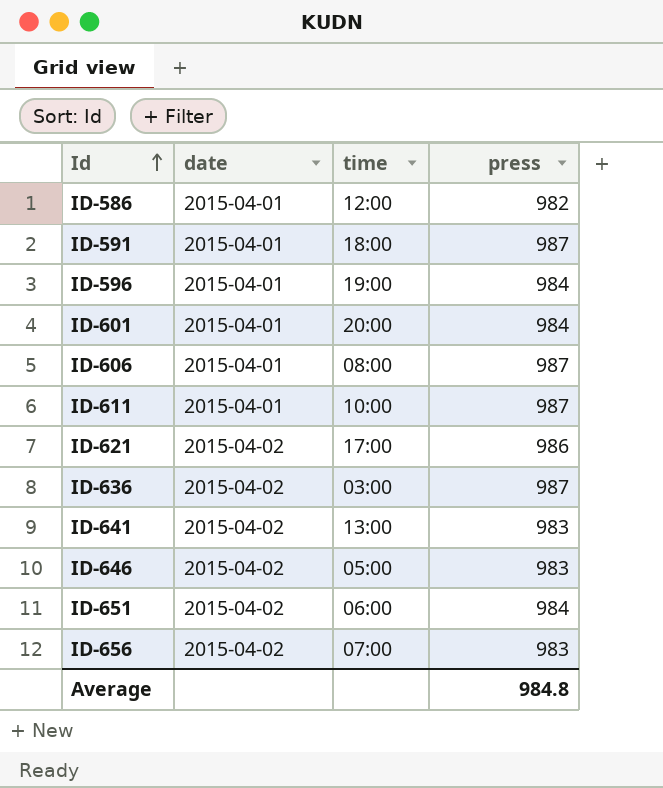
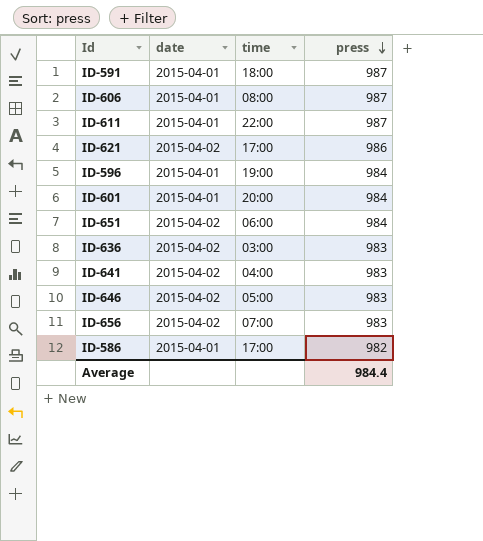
row order: Id ascending -> press descending
ID-611 | time: 10:00 -> 22:00
ID-636 | press: 987 -> 983
ID-641 | time: 13:00 -> 04:00
ID-586 | time: 12:00 -> 17:00
Average | press: 984.8 -> 984.4

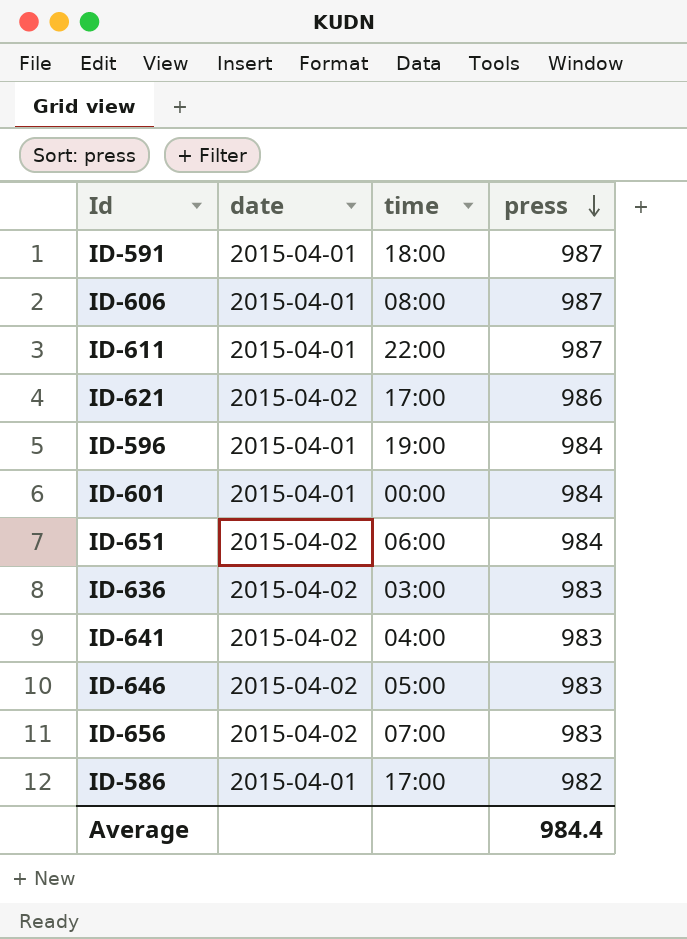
ID-601 | time: 20:00 -> 00:00

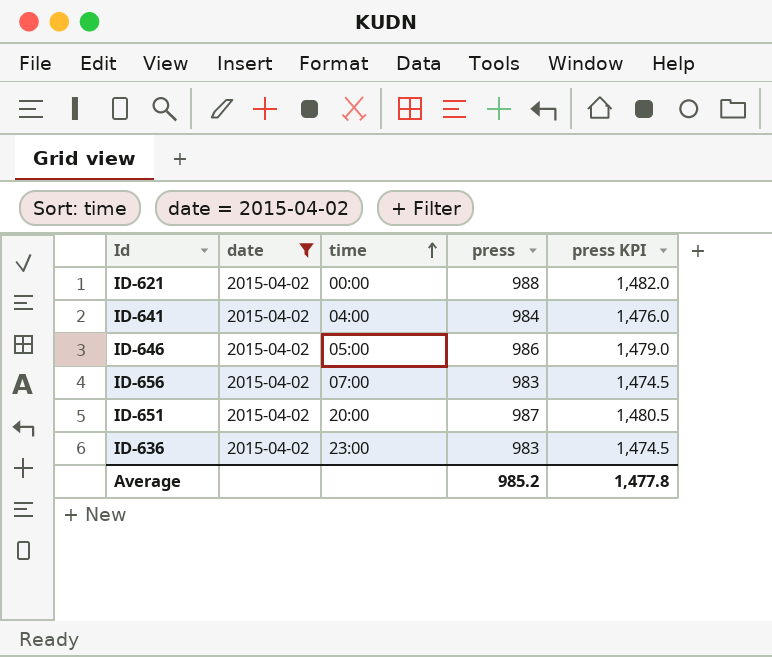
filter: none -> date = 2015-04-02
row order: press descending -> time ascending
column press KPI | formula: none -> [press] * 1.5
ID-621 | time: 17:00 -> 00:00
ID-621 | press: 986 -> 988
ID-641 | press: 983 -> 984
ID-646 | press: 983 -> 986
ID-651 | time: 06:00 -> 20:00
ID-651 | press: 984 -> 987
ID-636 | time: 03:00 -> 23:00
Average | press: 984.4 -> 985.2

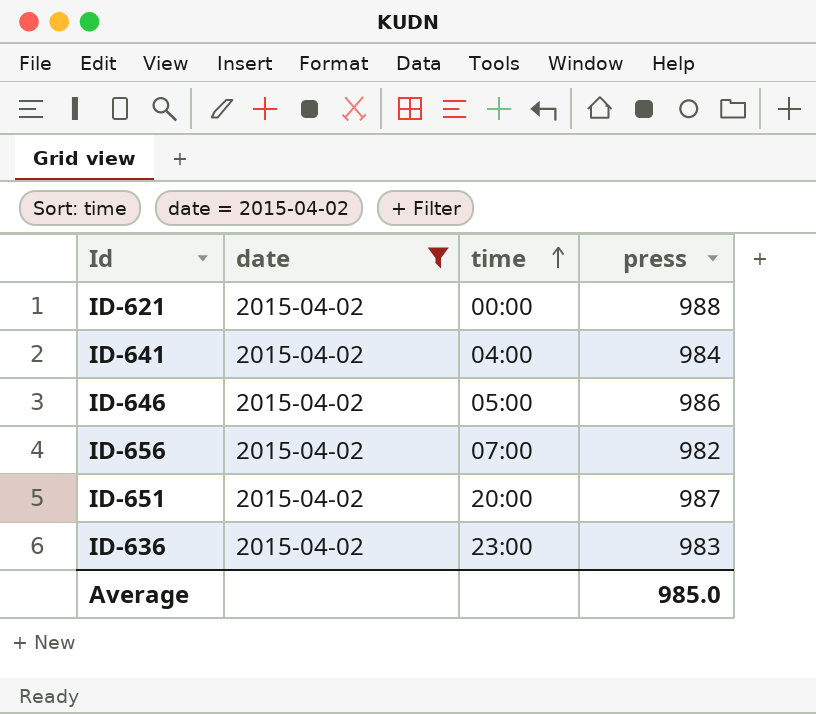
column press KPI | formula: [press] * 1.5 -> none
ID-656 | press: 983 -> 982
Average | press: 985.2 -> 985.0

